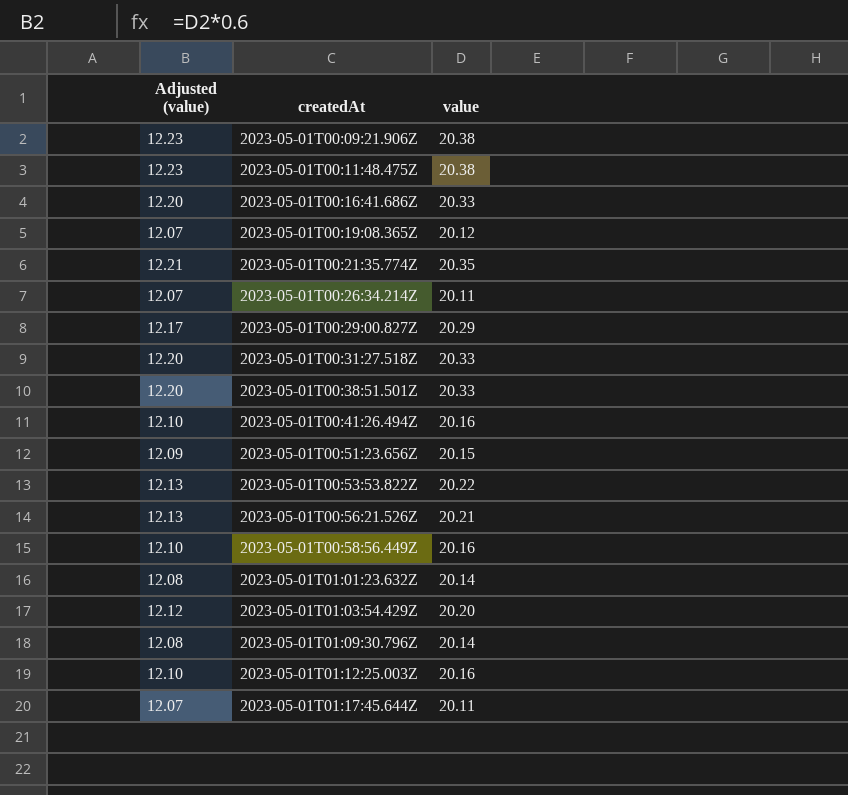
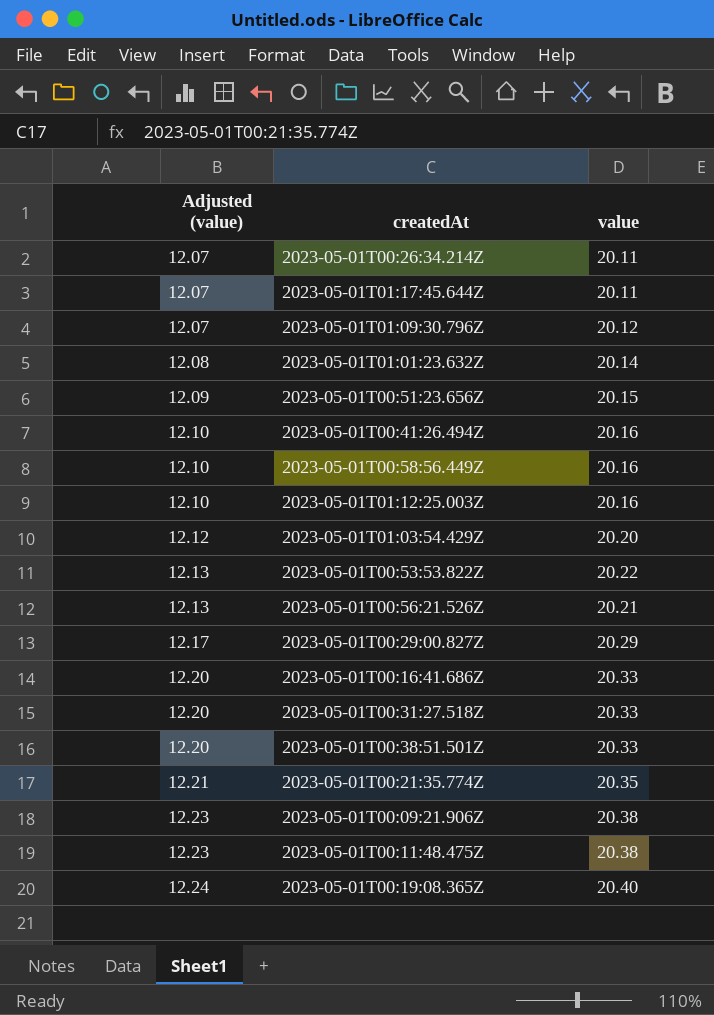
row order: createdAt ascending -> Adjusted (value) ascending
2023-05-01T01:09:30.796Z | Adjusted (value): 12.08 -> 12.07
2023-05-01T01:09:30.796Z | value: 20.14 -> 20.12
2023-05-01T00:19:08.365Z | Adjusted (value): 12.07 -> 12.24
2023-05-01T00:19:08.365Z | value: 20.12 -> 20.40

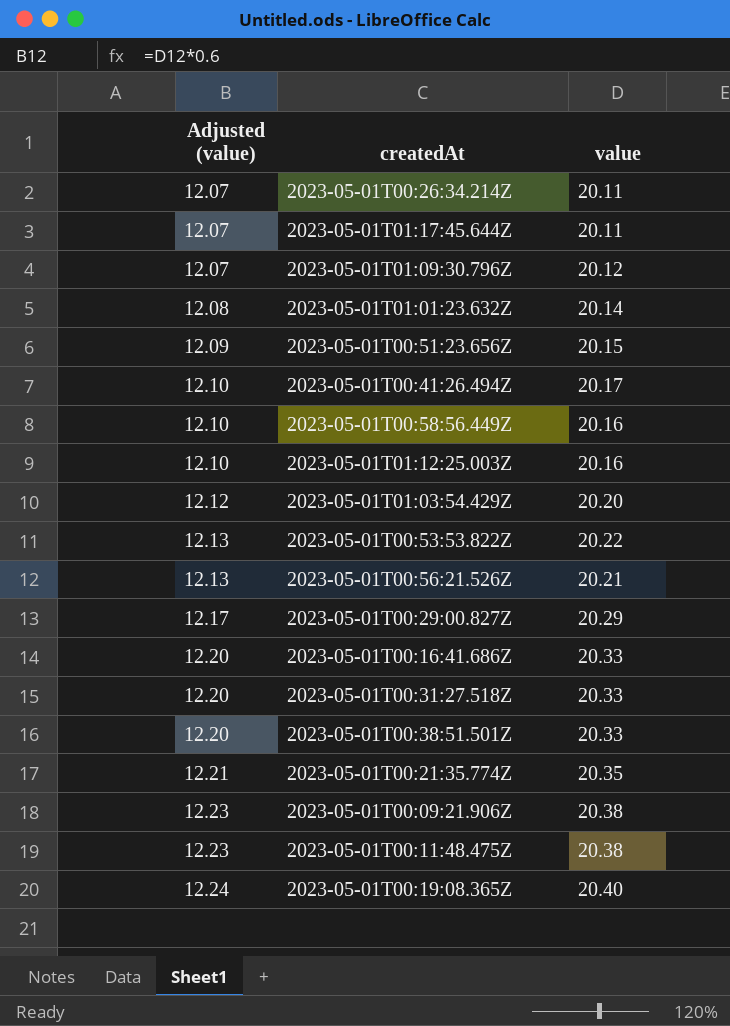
2023-05-01T00:41:26.494Z | value: 20.16 -> 20.17

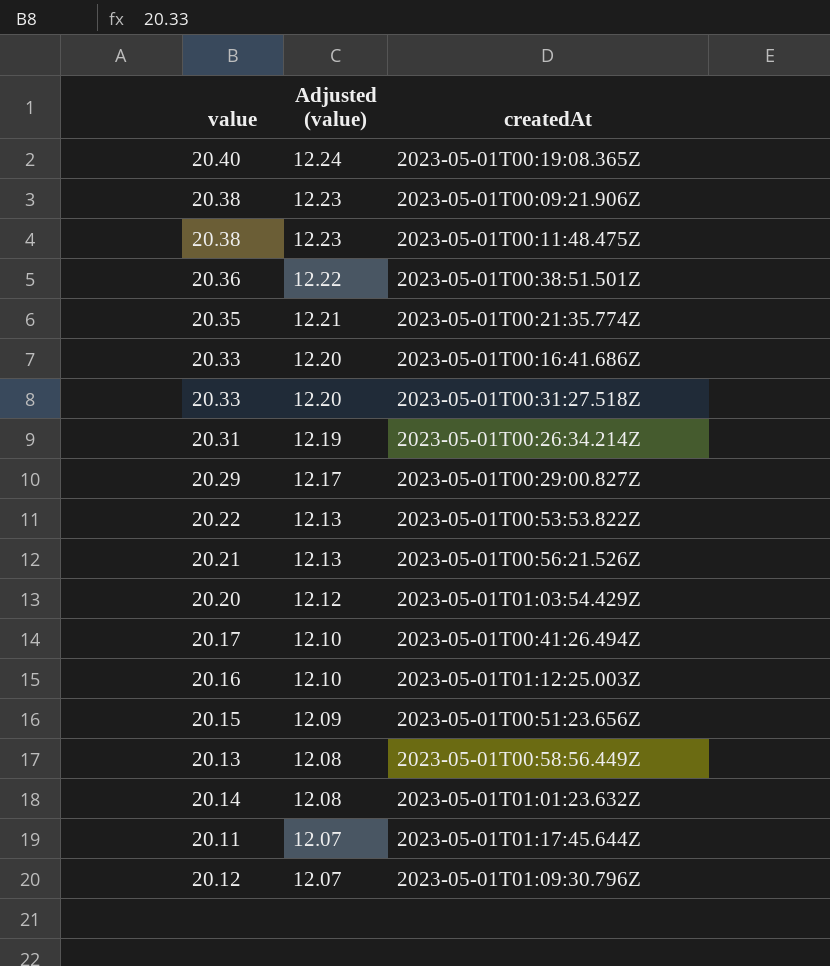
row order: Adjusted (value) ascending -> Adjusted (value) descending
column value | position: 3 -> 1
2023-05-01T00:38:51.501Z | value: 20.33 -> 20.36
2023-05-01T00:38:51.501Z | Adjusted (value): 12.20 -> 12.22
2023-05-01T00:26:34.214Z | value: 20.11 -> 20.31
2023-05-01T00:26:34.214Z | Adjusted (value): 12.07 -> 12.19
2023-05-01T00:58:56.449Z | value: 20.16 -> 20.13
2023-05-01T00:58:56.449Z | Adjusted (value): 12.10 -> 12.08

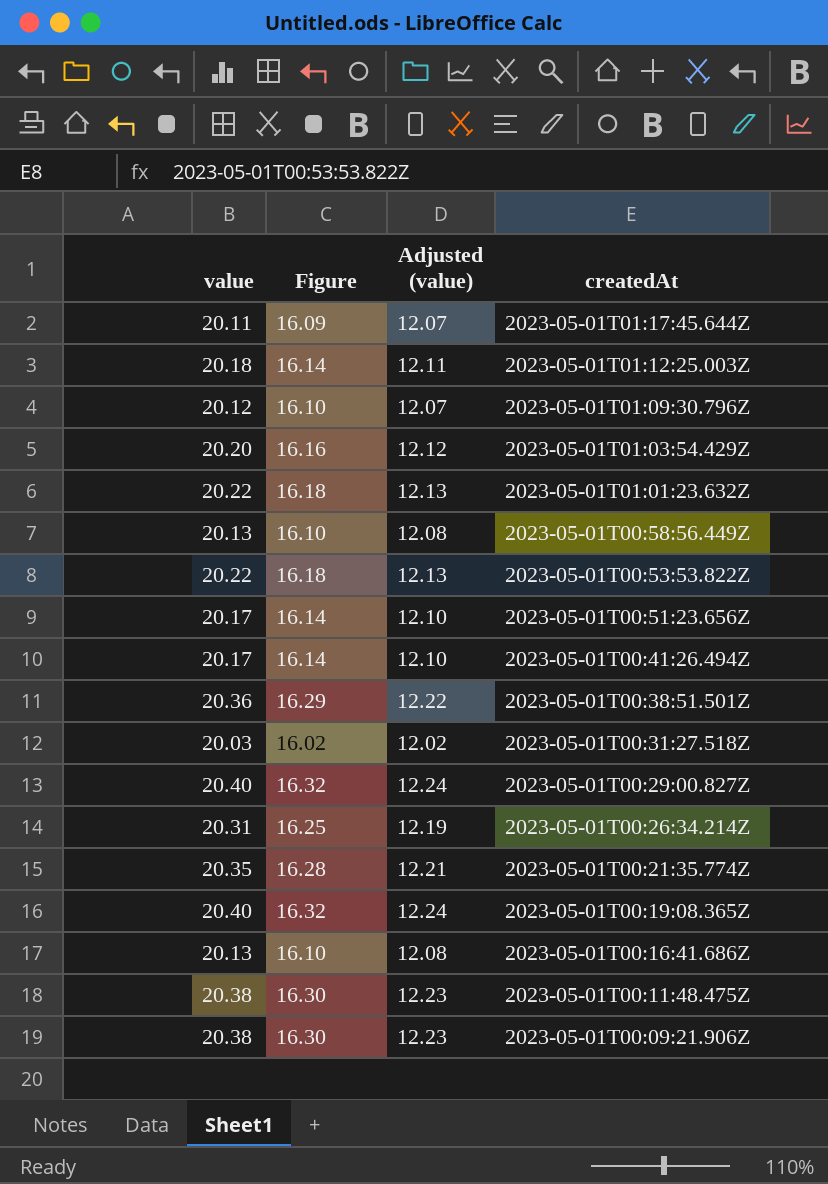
row order: Adjusted (value) descending -> createdAt descending
column Figure | formula: none -> [value] * 0.8
row 2023-05-01T00:56:21.526Z: 20.21 | 12.13 -> none
2023-05-01T01:12:25.003Z | value: 20.16 -> 20.18
2023-05-01T01:12:25.003Z | Adjusted (value): 12.10 -> 12.11
2023-05-01T01:01:23.632Z | value: 20.14 -> 20.22
2023-05-01T01:01:23.632Z | Adjusted (value): 12.08 -> 12.13
2023-05-01T00:51:23.656Z | value: 20.15 -> 20.17
2023-05-01T00:51:23.656Z | Adjusted (value): 12.09 -> 12.10
2023-05-01T00:31:27.518Z | value: 20.33 -> 20.03
2023-05-01T00:31:27.518Z | Adjusted (value): 12.20 -> 12.02
2023-05-01T00:29:00.827Z | value: 20.29 -> 20.40
2023-05-01T00:29:00.827Z | Adjusted (value): 12.17 -> 12.24
2023-05-01T00:16:41.686Z | value: 20.33 -> 20.13
2023-05-01T00:16:41.686Z | Adjusted (value): 12.20 -> 12.08

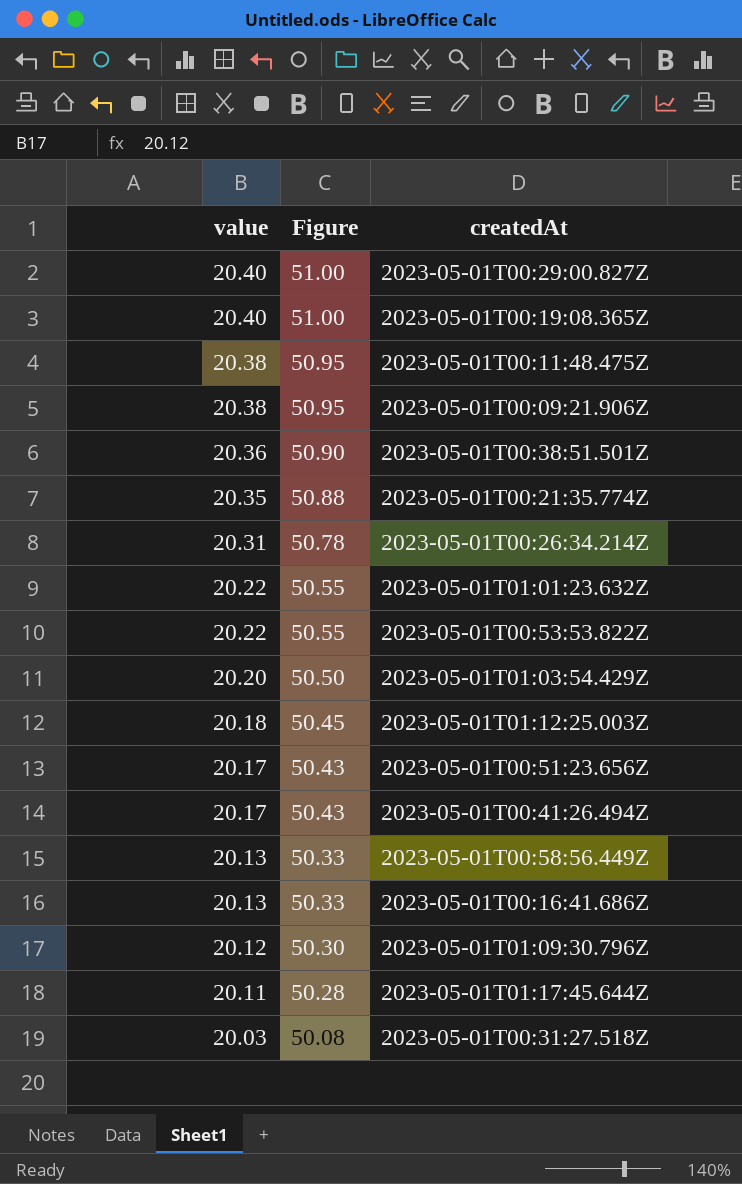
row order: createdAt descending -> value descending
column Adjusted (value) | formula: [value] * 0.6 -> none
column Figure | formula: [value] * 0.8 -> [value] * 2.5

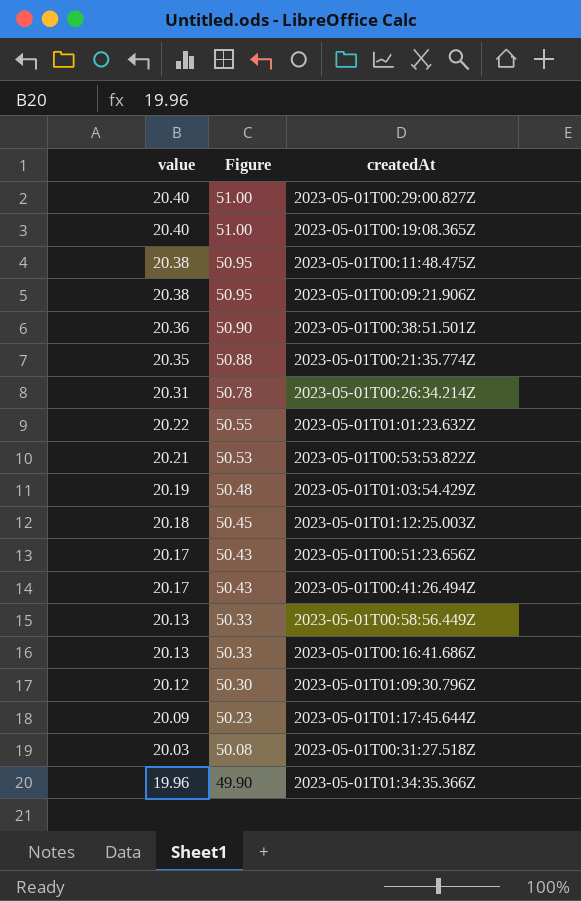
2023-05-01T00:53:53.822Z | value: 20.22 -> 20.21
2023-05-01T00:53:53.822Z | Figure: 50.55 -> 50.53
2023-05-01T01:03:54.429Z | value: 20.20 -> 20.19
2023-05-01T01:03:54.429Z | Figure: 50.50 -> 50.48
2023-05-01T01:17:45.644Z | value: 20.11 -> 20.09
2023-05-01T01:17:45.644Z | Figure: 50.28 -> 50.23
row 2023-05-01T01:34:35.366Z: none -> 19.96 | 49.90

